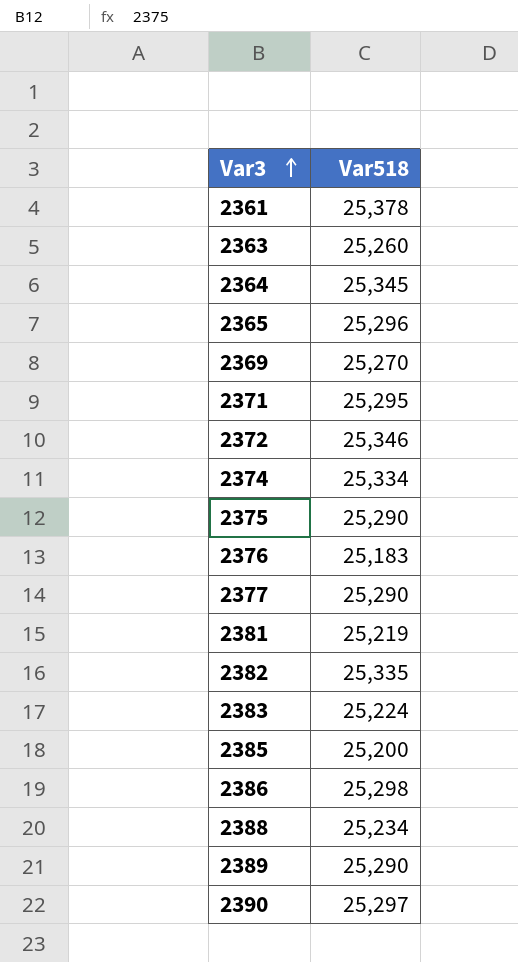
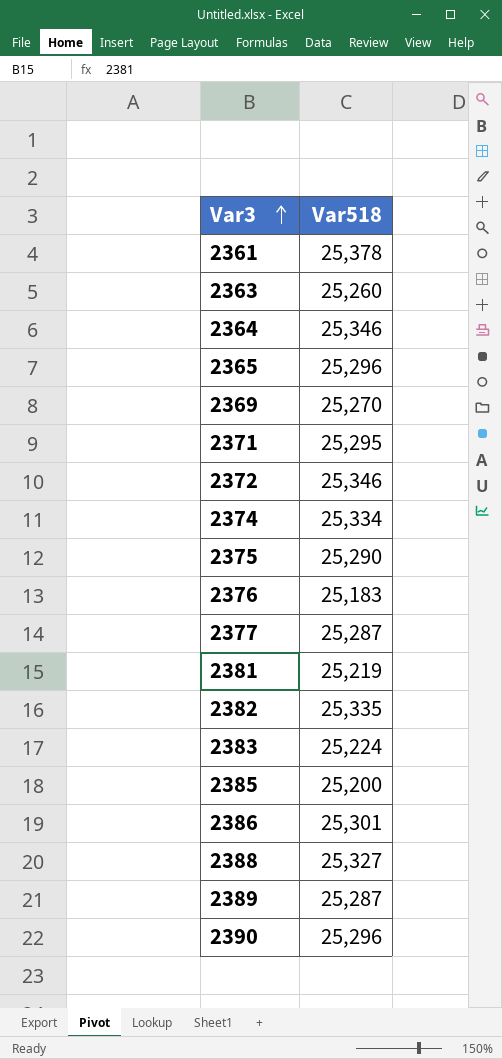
2364 | Var518: 25,345 -> 25,346
2377 | Var518: 25,290 -> 25,287
2386 | Var518: 25,298 -> 25,301
2388 | Var518: 25,234 -> 25,327
2389 | Var518: 25,290 -> 25,287
2390 | Var518: 25,297 -> 25,296

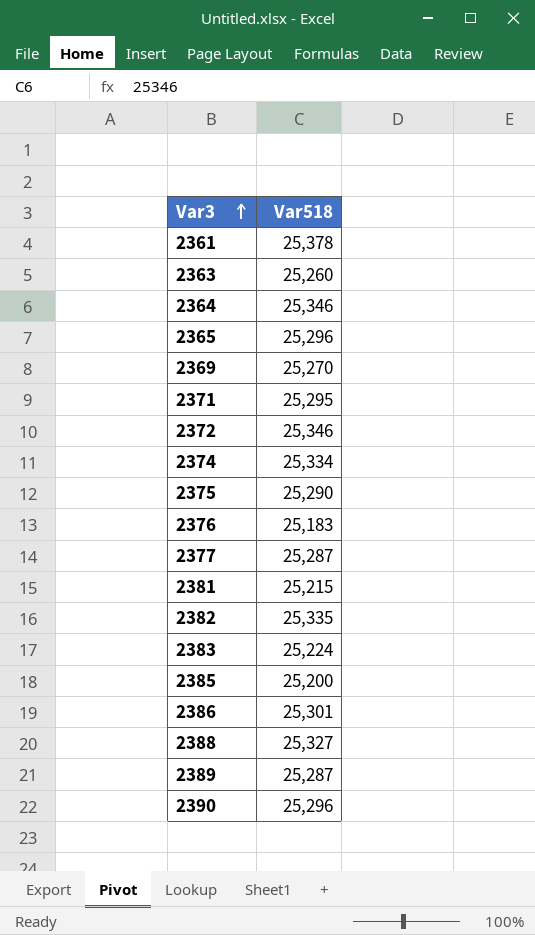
2381 | Var518: 25,219 -> 25,215

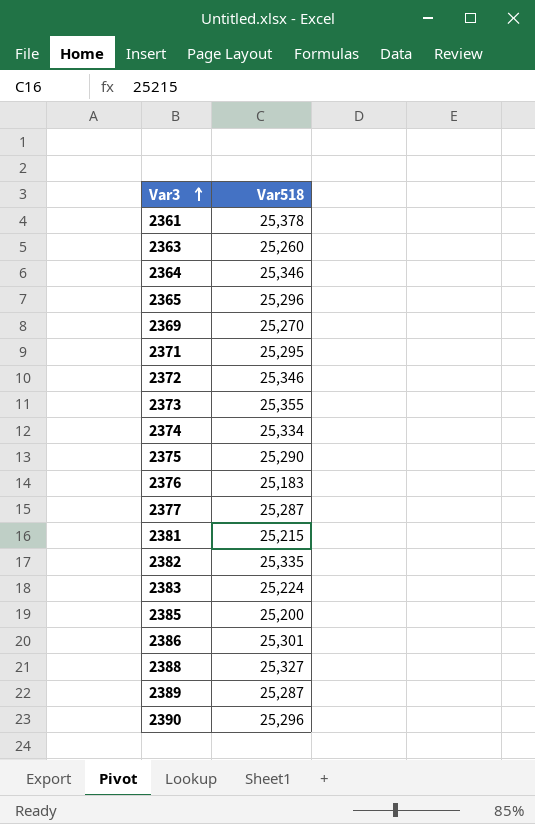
row 2373: none -> 25,355

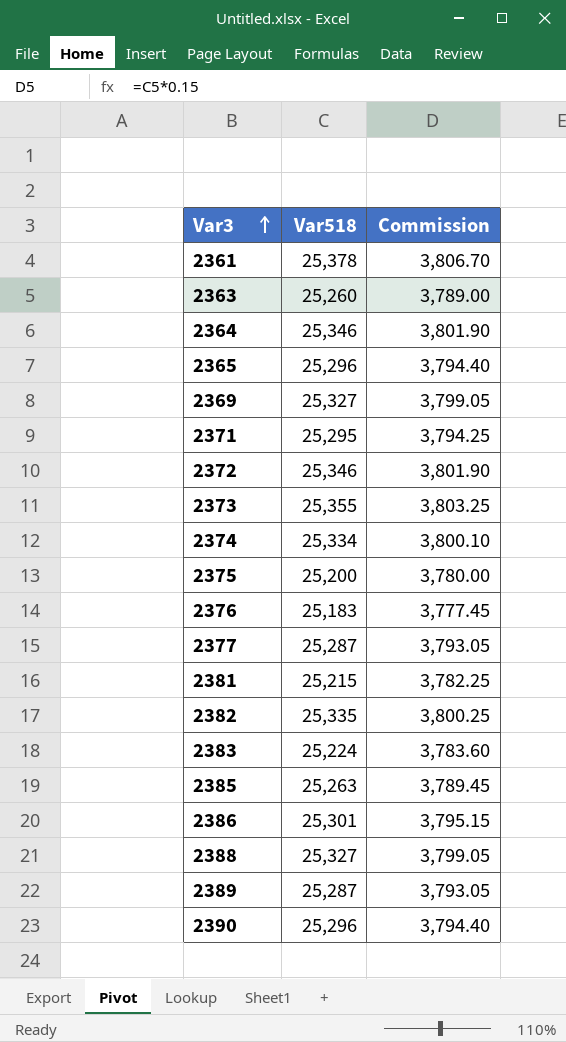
column Commission | formula: none -> [Var518] * 0.15
2369 | Var518: 25,270 -> 25,327
2375 | Var518: 25,290 -> 25,200
2385 | Var518: 25,200 -> 25,263

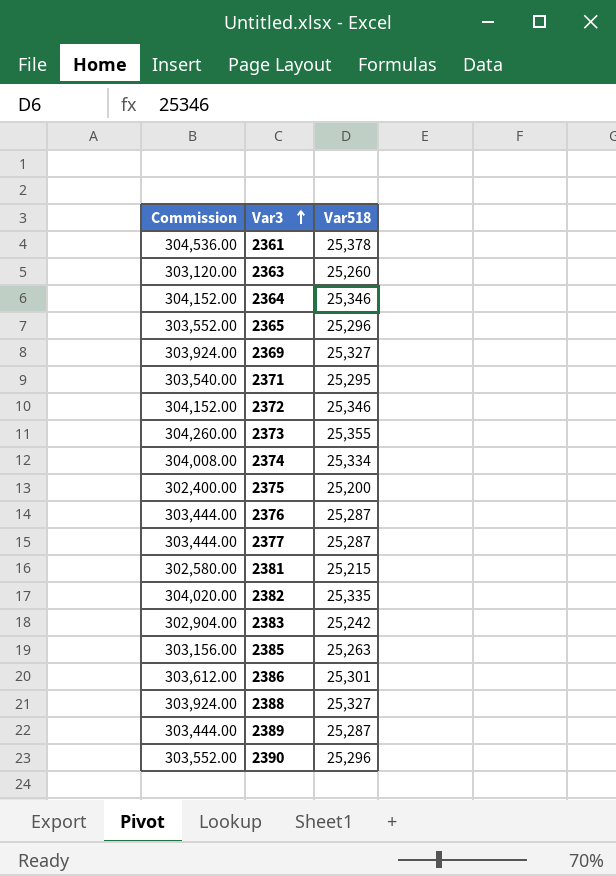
column Commission | formula: [Var518] * 0.15 -> [Var518] * 12
column Commission | position: 3 -> 1
2376 | Var518: 25,183 -> 25,287
2383 | Var518: 25,224 -> 25,242

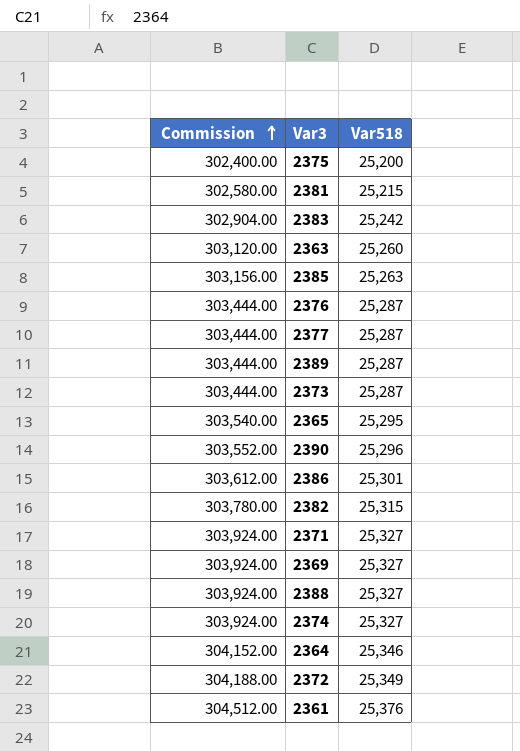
row order: Var3 ascending -> Commission ascending
2373 | Commission: 304,260.00 -> 303,444.00
2373 | Var518: 25,355 -> 25,287
2365 | Commission: 303,552.00 -> 303,540.00
2365 | Var518: 25,296 -> 25,295
2382 | Commission: 304,020.00 -> 303,780.00
2382 | Var518: 25,335 -> 25,315
2371 | Commission: 303,540.00 -> 303,924.00
2371 | Var518: 25,295 -> 25,327
2374 | Commission: 304,008.00 -> 303,924.00
2374 | Var518: 25,334 -> 25,327
2372 | Commission: 304,152.00 -> 304,188.00
2372 | Var518: 25,346 -> 25,349
2361 | Commission: 304,536.00 -> 304,512.00
2361 | Var518: 25,378 -> 25,376

